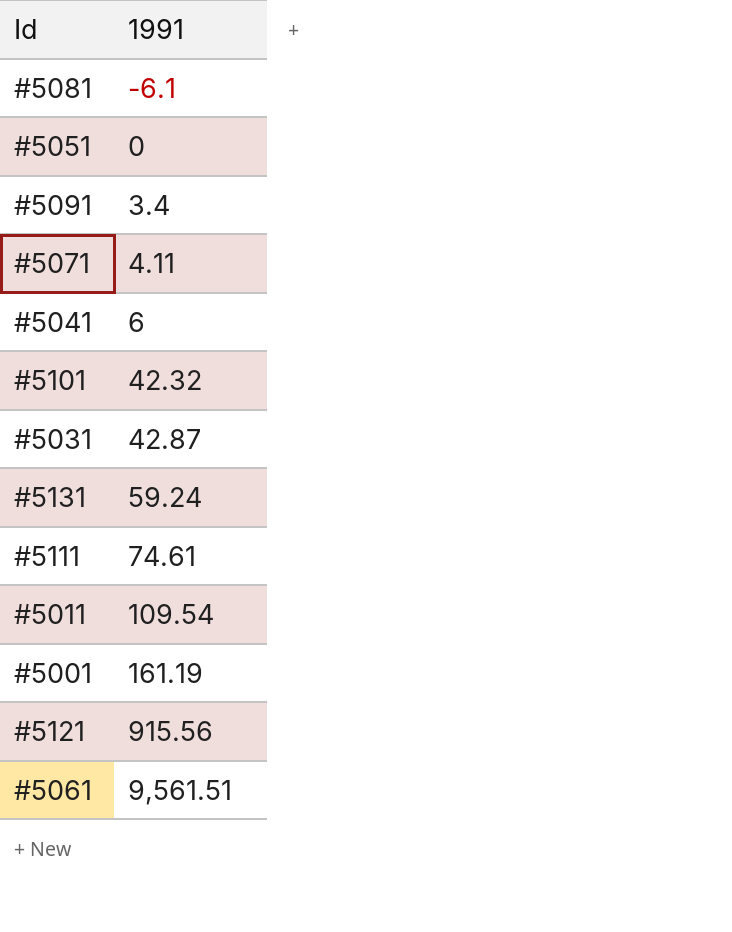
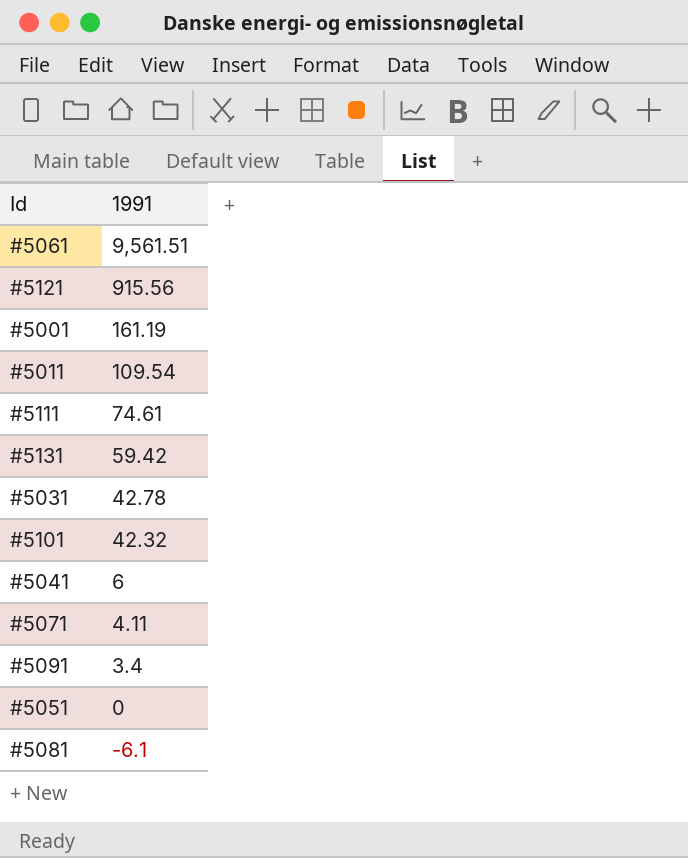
row order: 1991 ascending -> 1991 descending
#5131 | 1991: 59.24 -> 59.42
#5031 | 1991: 42.87 -> 42.78

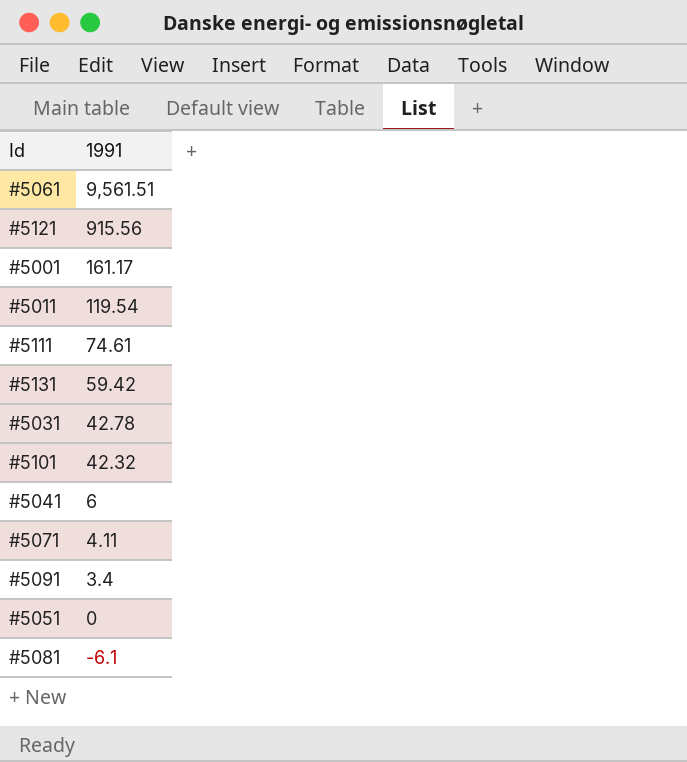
#5001 | 1991: 161.19 -> 161.17
#5011 | 1991: 109.54 -> 119.54

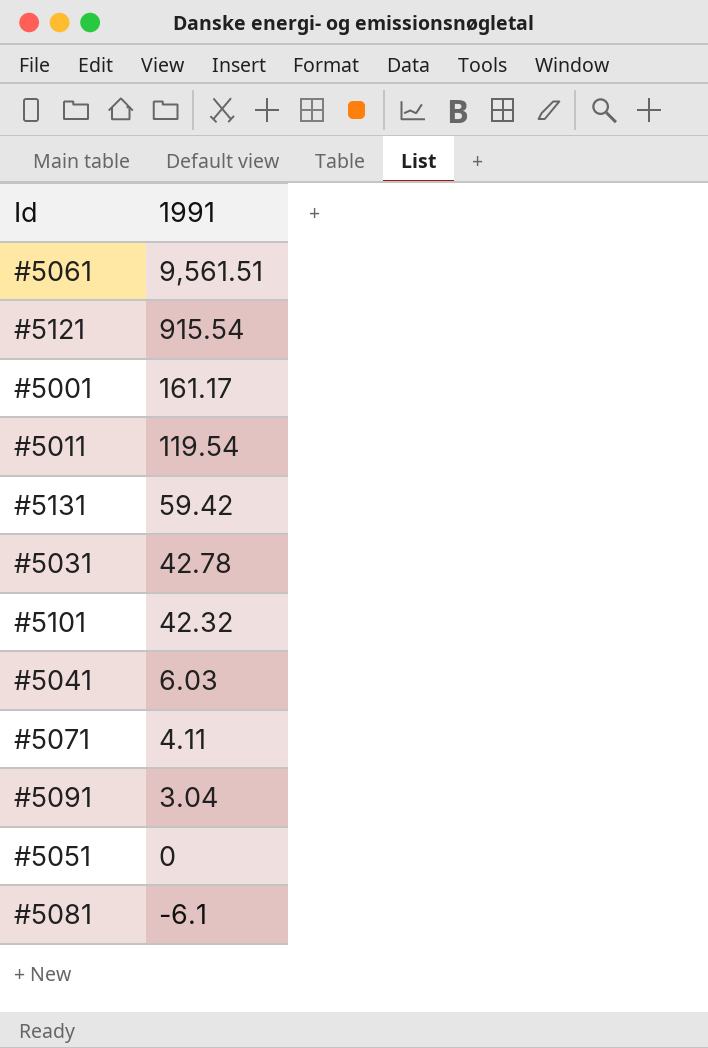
row #5111: 74.61 -> none
#5121 | 1991: 915.56 -> 915.54
#5041 | 1991: 6 -> 6.03
#5091 | 1991: 3.4 -> 3.04

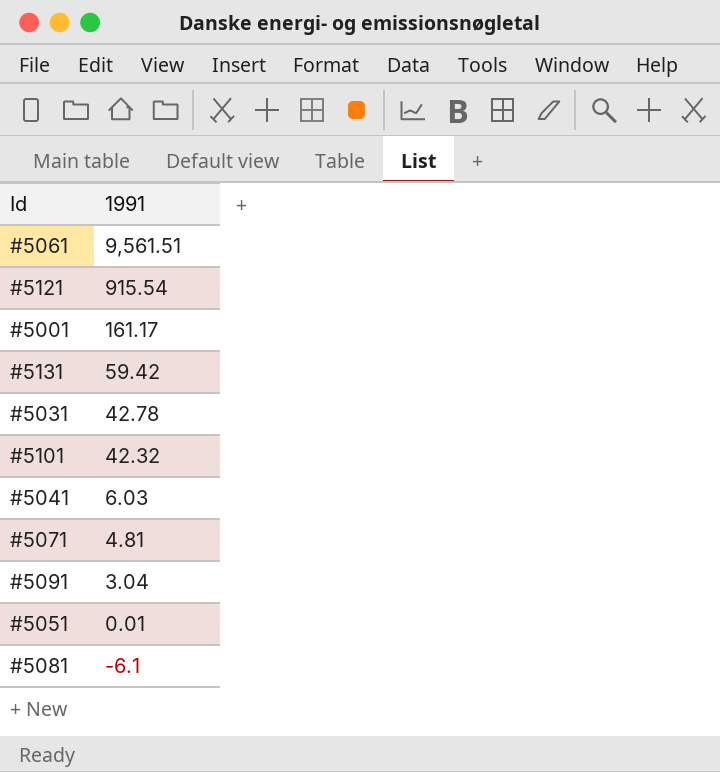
row #5011: 119.54 -> none
#5071 | 1991: 4.11 -> 4.81
#5051 | 1991: 0 -> 0.01

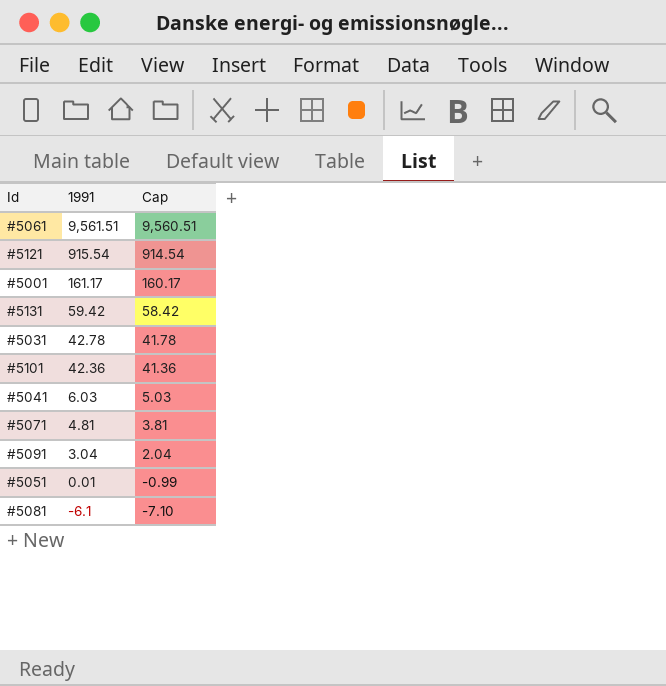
column Cap | formula: none -> [1991] - 1
#5101 | 1991: 42.32 -> 42.36

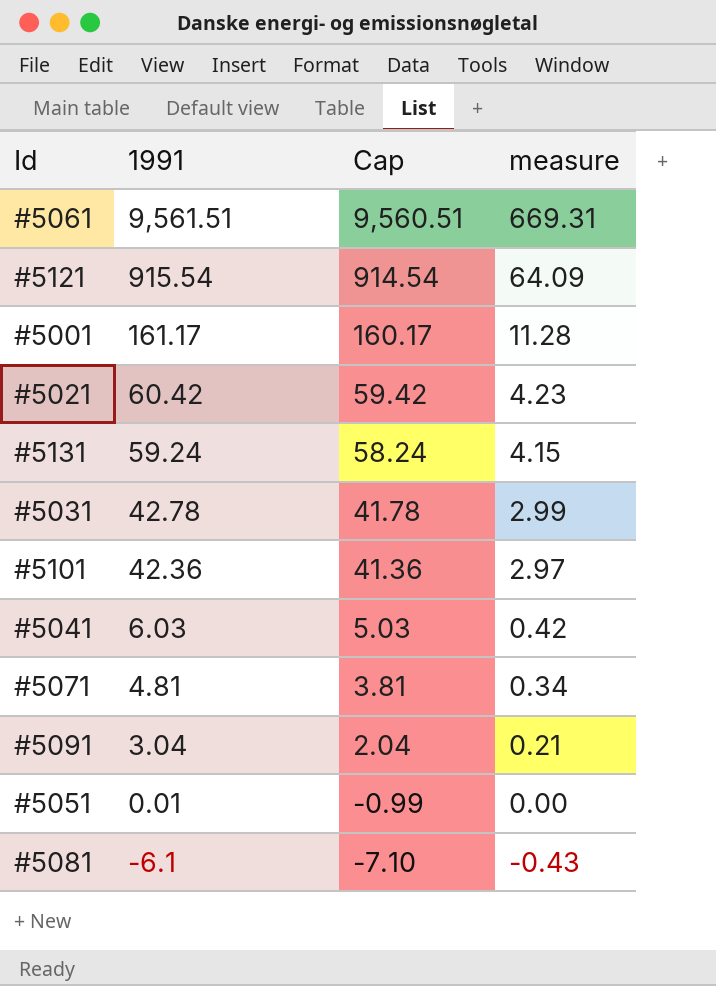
column measure | formula: none -> [1991] * 0.07
row #5021: none -> 60.42 | 59.42 | 4.23
#5131 | 1991: 59.42 -> 59.24
#5131 | Cap: 58.42 -> 58.24

